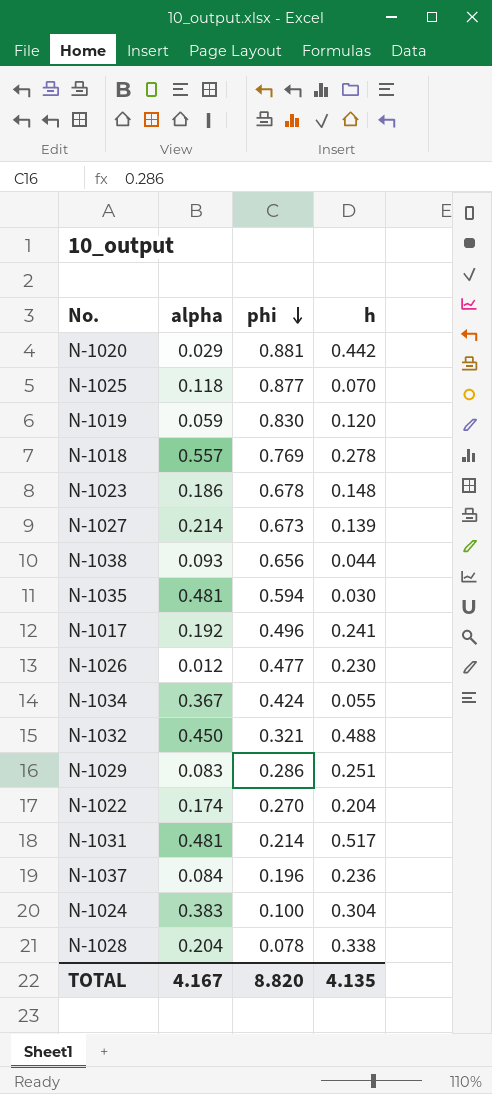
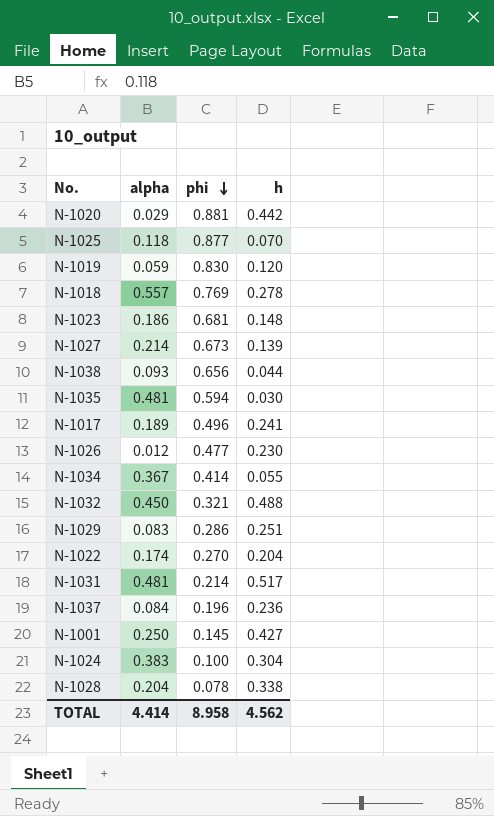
N-1023 | phi: 0.678 -> 0.681
N-1017 | alpha: 0.192 -> 0.189
N-1034 | phi: 0.424 -> 0.414
row N-1001: none -> 0.250 | 0.145 | 0.427
TOTAL | alpha: 4.167 -> 4.414
TOTAL | phi: 8.820 -> 8.958
TOTAL | h: 4.135 -> 4.562

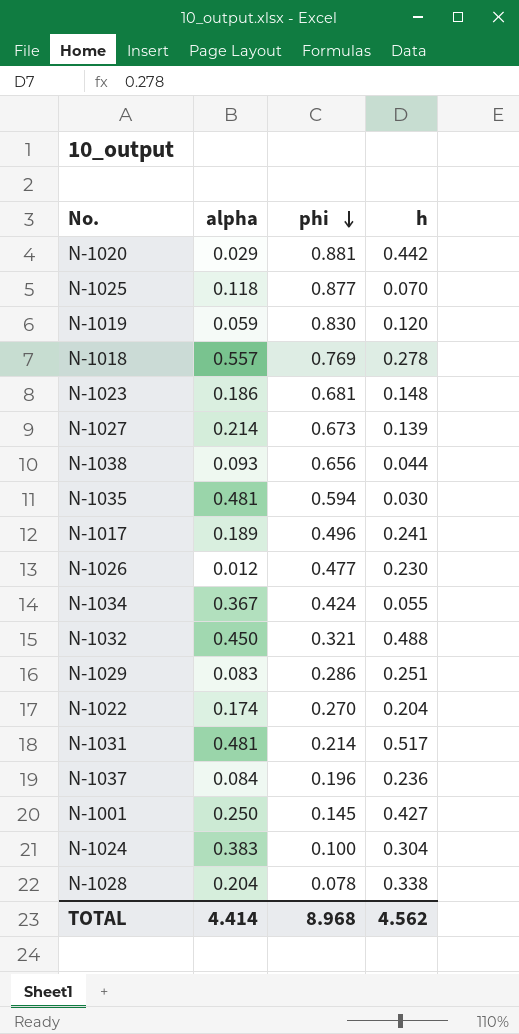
N-1034 | phi: 0.414 -> 0.424
TOTAL | phi: 8.958 -> 8.968

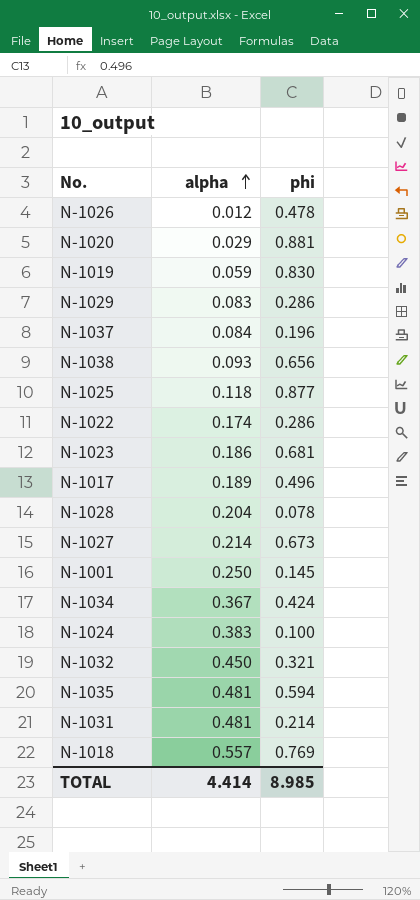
row order: phi descending -> alpha ascending
column h | position: 4 -> none
N-1026 | phi: 0.477 -> 0.478
N-1022 | phi: 0.270 -> 0.286
TOTAL | phi: 8.968 -> 8.985

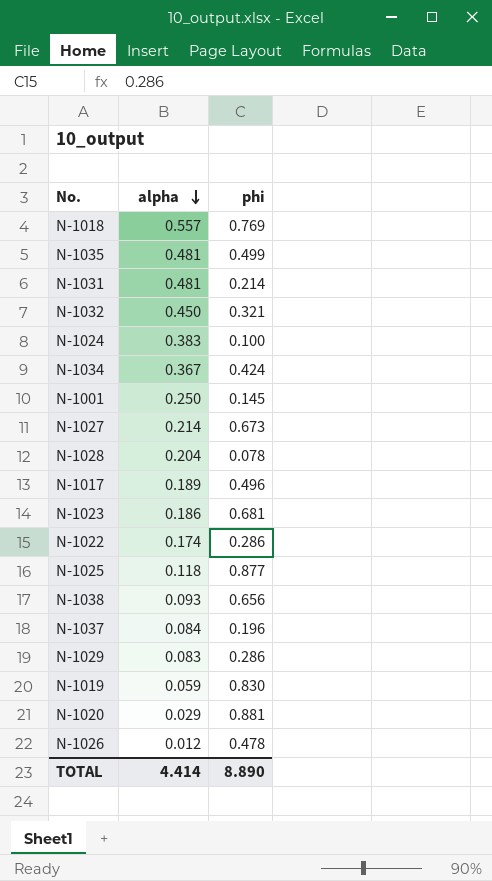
row order: alpha ascending -> alpha descending
N-1035 | phi: 0.594 -> 0.499
TOTAL | phi: 8.985 -> 8.890

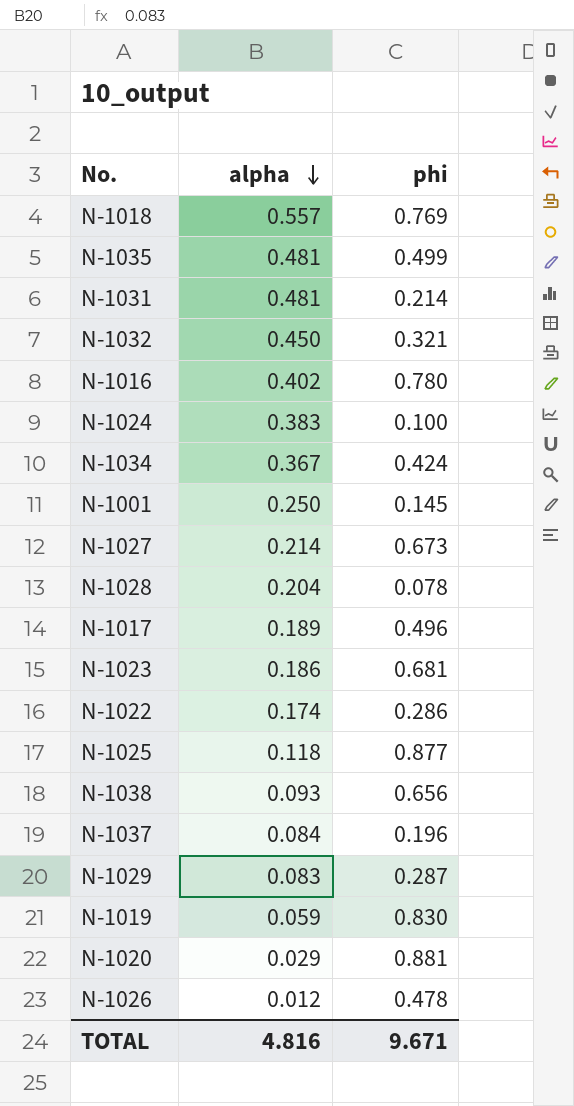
row N-1016: none -> 0.402 | 0.780
N-1029 | phi: 0.286 -> 0.287
TOTAL | alpha: 4.414 -> 4.816
TOTAL | phi: 8.890 -> 9.671

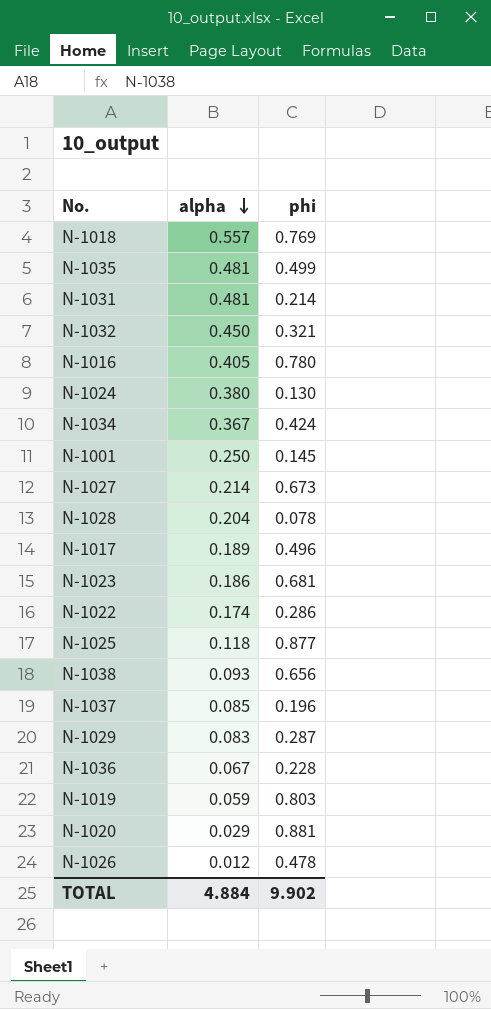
N-1016 | alpha: 0.402 -> 0.405
N-1024 | alpha: 0.383 -> 0.380
N-1024 | phi: 0.100 -> 0.130
N-1037 | alpha: 0.084 -> 0.085
row N-1036: none -> 0.067 | 0.228
N-1019 | phi: 0.830 -> 0.803
TOTAL | alpha: 4.816 -> 4.884
TOTAL | phi: 9.671 -> 9.902

